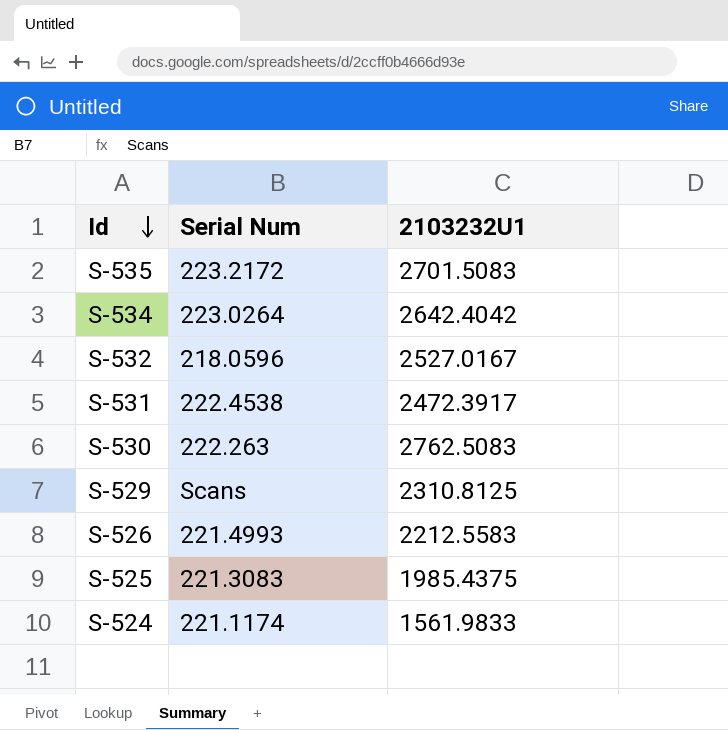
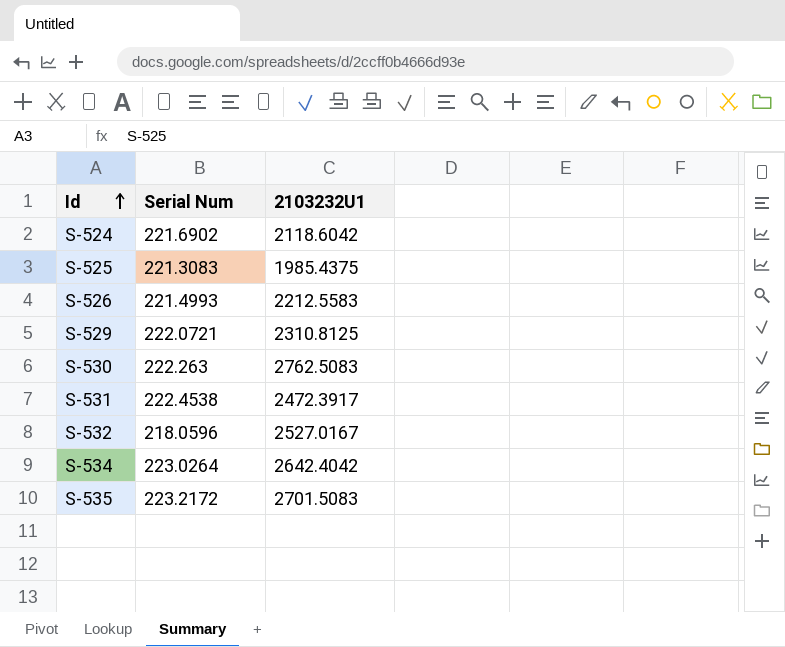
row order: Id descending -> Id ascending
S-524 | Serial Num: 221.1174 -> 221.6902
S-524 | 2103232U1: 1561.9833 -> 2118.6042
S-529 | Serial Num: Scans -> 222.0721

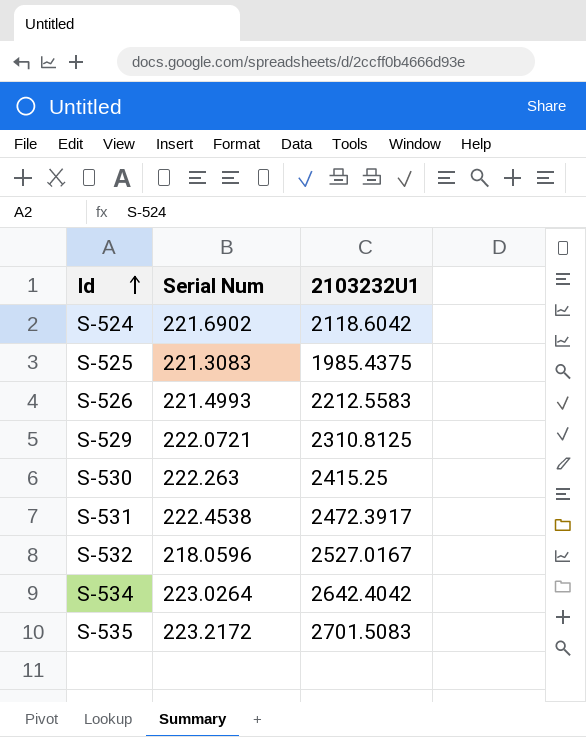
S-530 | 2103232U1: 2762.5083 -> 2415.25

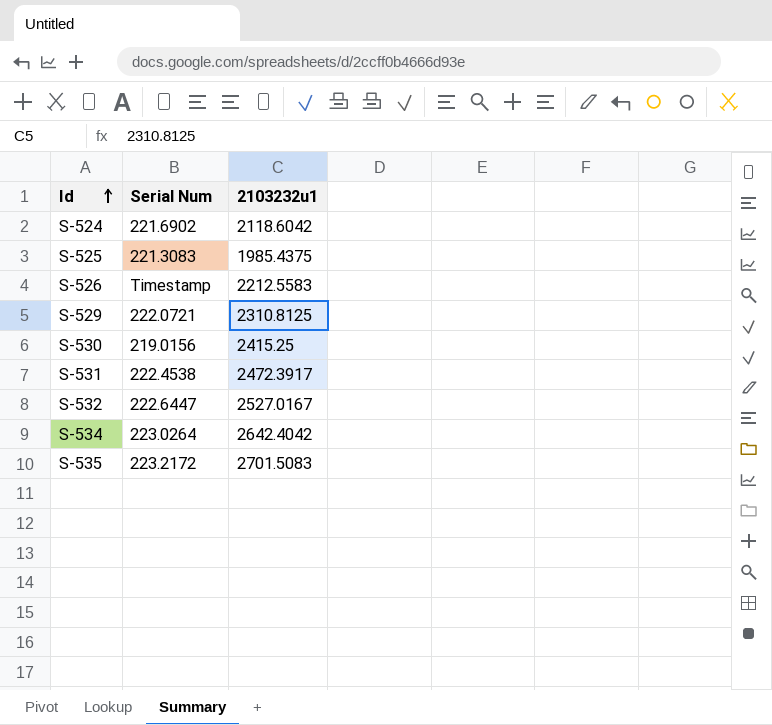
column name: 2103232U1 -> 2103232u1
S-526 | Serial Num: 221.4993 -> Timestamp
S-530 | Serial Num: 222.263 -> 219.0156
S-532 | Serial Num: 218.0596 -> 222.6447

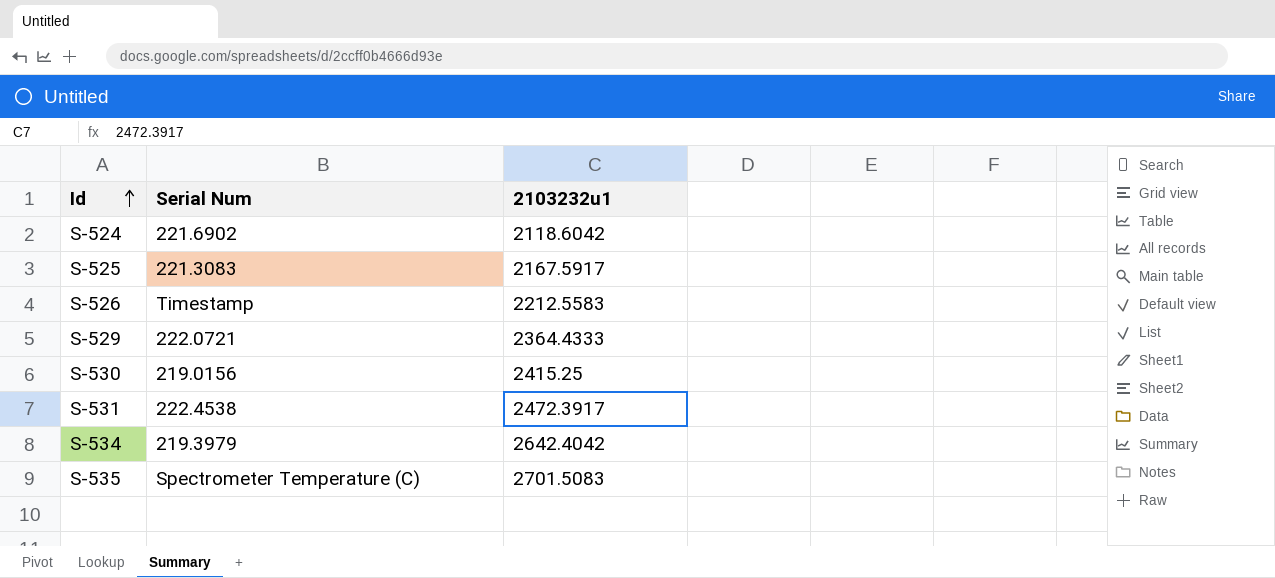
row S-532: 222.6447 | 2527.0167 -> none
S-525 | 2103232u1: 1985.4375 -> 2167.5917
S-529 | 2103232u1: 2310.8125 -> 2364.4333
S-534 | Serial Num: 223.0264 -> 219.3979
S-535 | Serial Num: 223.2172 -> Spectrometer Temperature (C)

